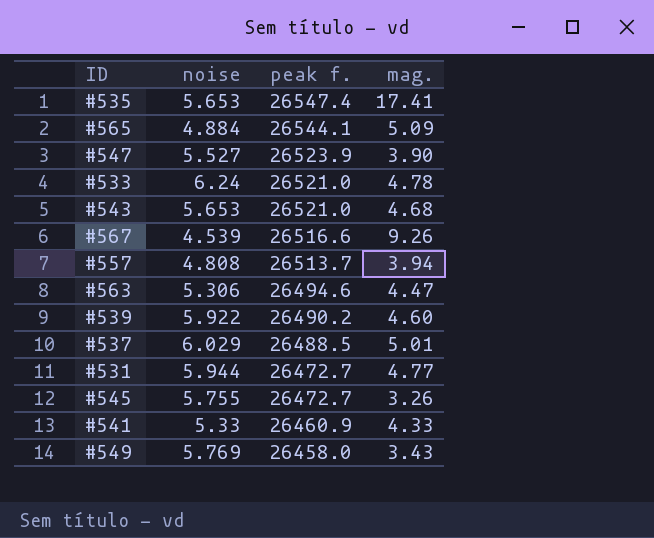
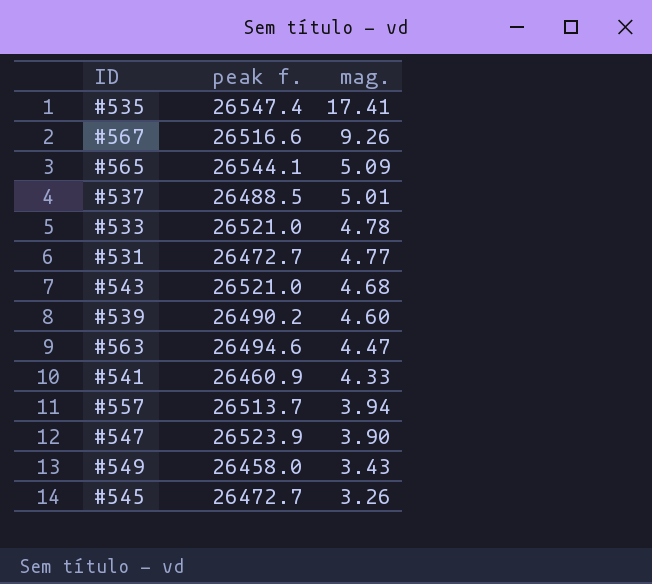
row order: peak f. descending -> mag. descending
column noise | position: 2 -> none

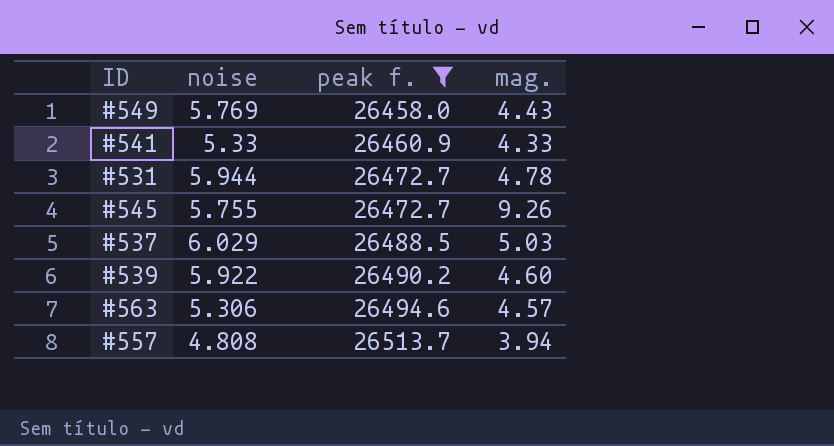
filter: none -> peak f. <= 26513.7
row order: mag. descending -> peak f. ascending
column noise | position: none -> 2
#549 | mag.: 3.43 -> 4.43
#531 | mag.: 4.77 -> 4.78
#545 | mag.: 3.26 -> 9.26
#537 | mag.: 5.01 -> 5.03
#563 | mag.: 4.47 -> 4.57

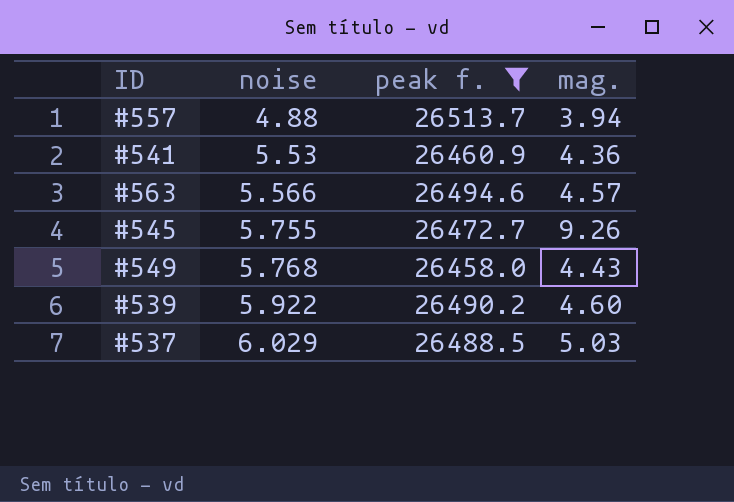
row order: peak f. ascending -> noise ascending
row #531: 5.944 | 26472.7 | 4.78 -> none
#557 | noise: 4.808 -> 4.88
#541 | noise: 5.33 -> 5.53
#541 | mag.: 4.33 -> 4.36
#563 | noise: 5.306 -> 5.566
#549 | noise: 5.769 -> 5.768

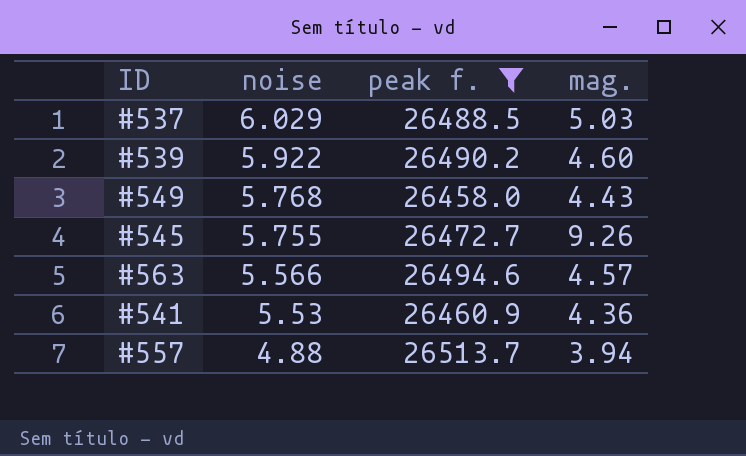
row order: noise ascending -> noise descending

